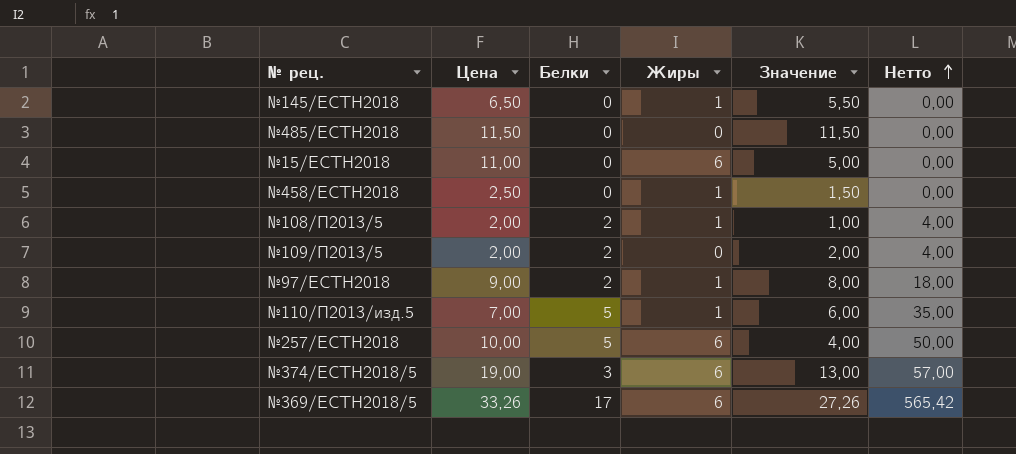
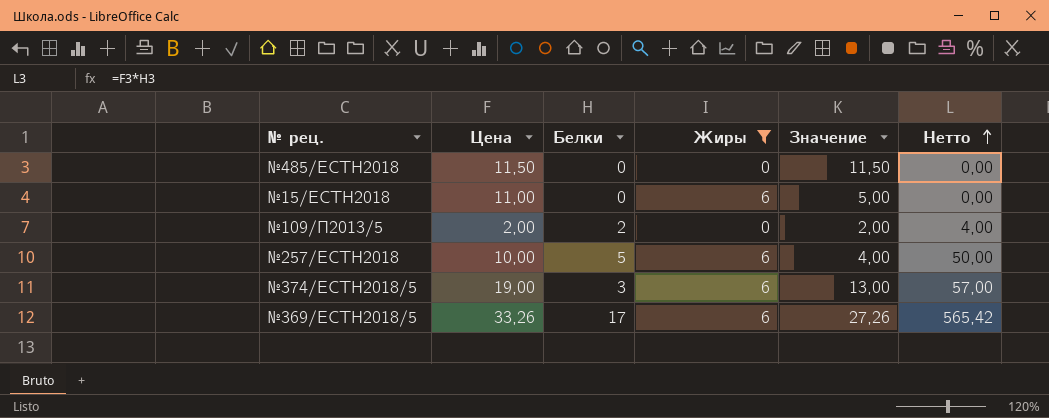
filter: none -> Жиры != 1

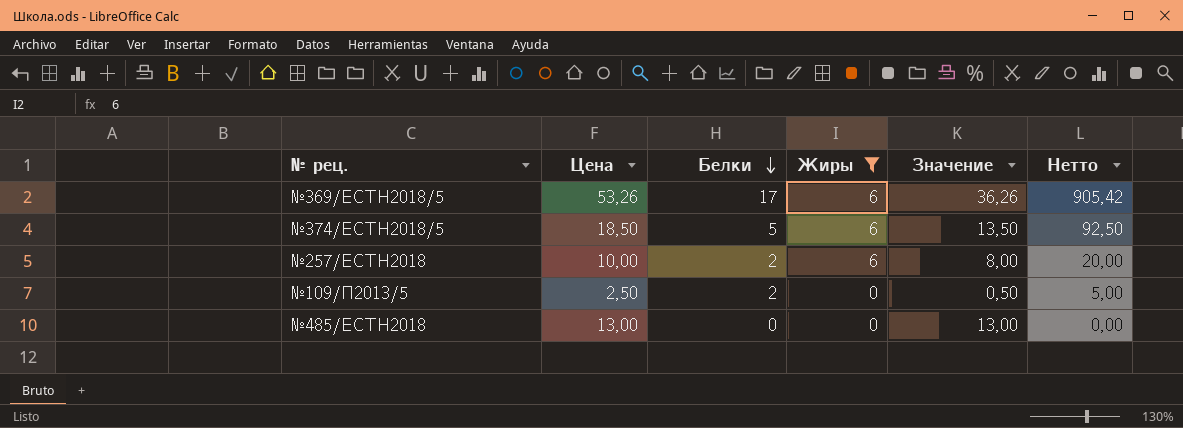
row order: Нетто ascending -> Белки descending
column Значение | formula: [Цена] - [Жиры] -> [Цена] - [Белки]
row №15/ЕСТН2018: 11,00 | 0 | 6 | 5,00 | 0,00 -> none
№369/ЕСТН2018/5 | Цена: 33,26 -> 53,26
№369/ЕСТН2018/5 | Нетто: 565,42 -> 905,42
№374/ЕСТН2018/5 | Цена: 19,00 -> 18,50
№374/ЕСТН2018/5 | Белки: 3 -> 5
№374/ЕСТН2018/5 | Нетто: 57,00 -> 92,50
№257/ЕСТН2018 | Белки: 5 -> 2
№257/ЕСТН2018 | Нетто: 50,00 -> 20,00
№109/П2013/5 | Цена: 2,00 -> 2,50
№109/П2013/5 | Нетто: 4,00 -> 5,00
№485/ЕСТН2018 | Цена: 11,50 -> 13,00

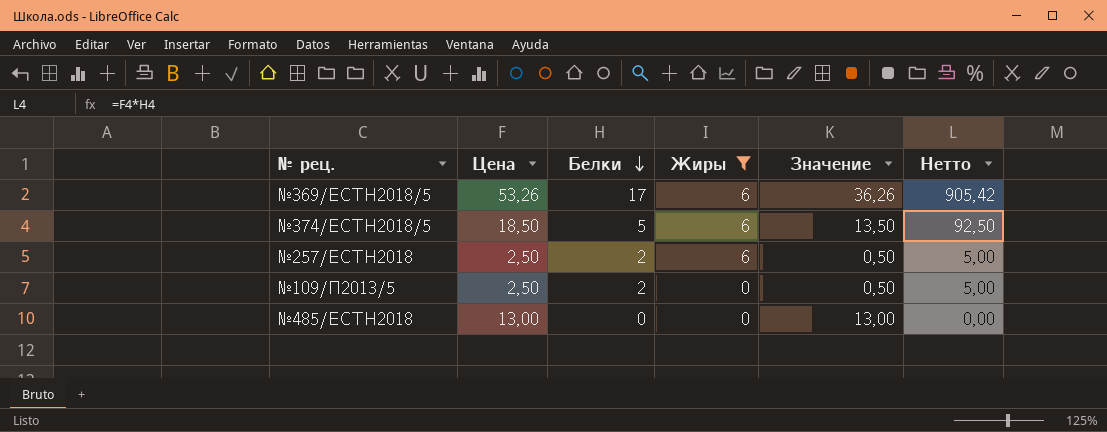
№257/ЕСТН2018 | Цена: 10,00 -> 2,50
№257/ЕСТН2018 | Значение: 8,00 -> 0,50
№257/ЕСТН2018 | Нетто: 20,00 -> 5,00

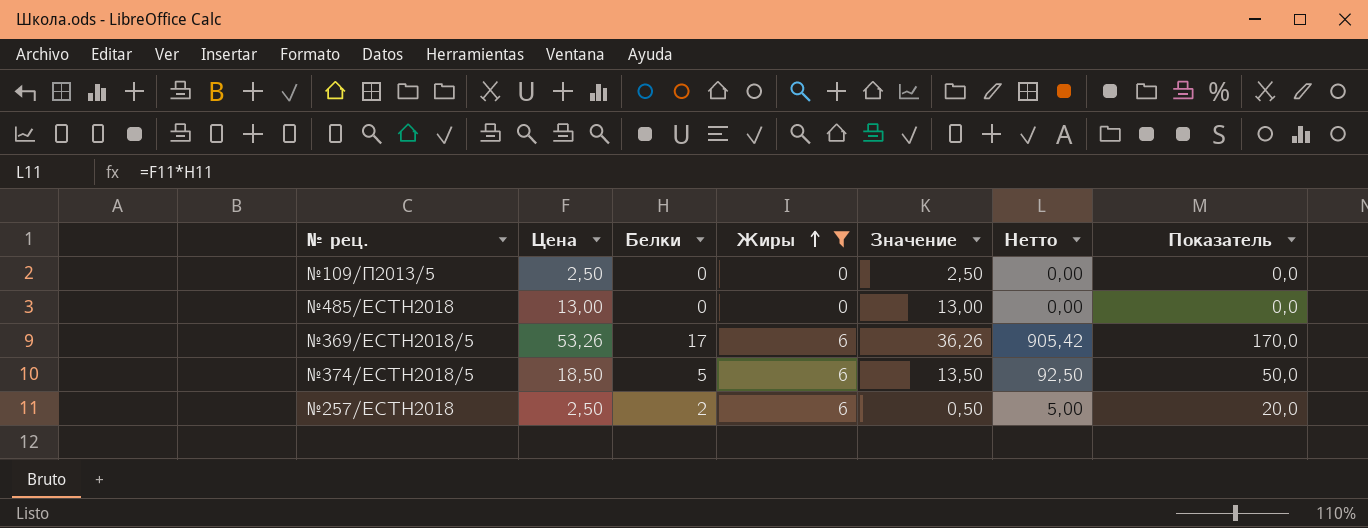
row order: Белки descending -> Жиры ascending
column Показатель | formula: none -> [Белки] * 10
№109/П2013/5 | Белки: 2 -> 0
№109/П2013/5 | Значение: 0,50 -> 2,50
№109/П2013/5 | Нетто: 5,00 -> 0,00

